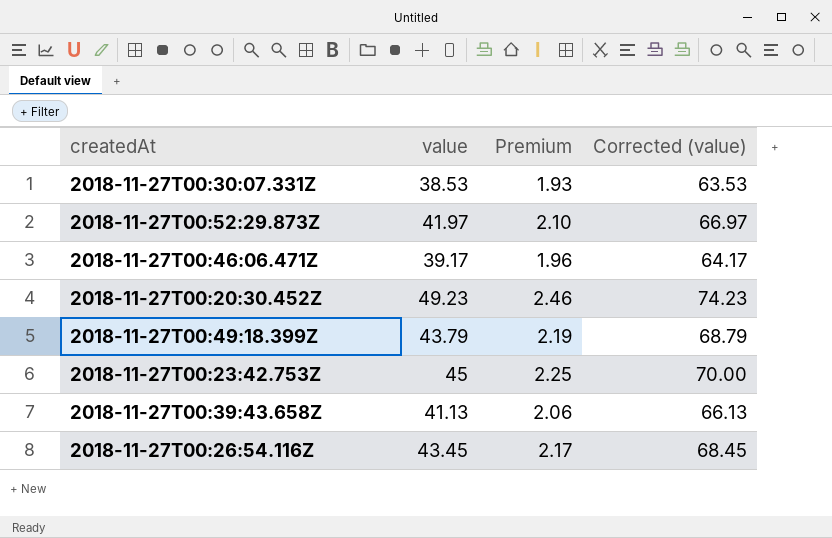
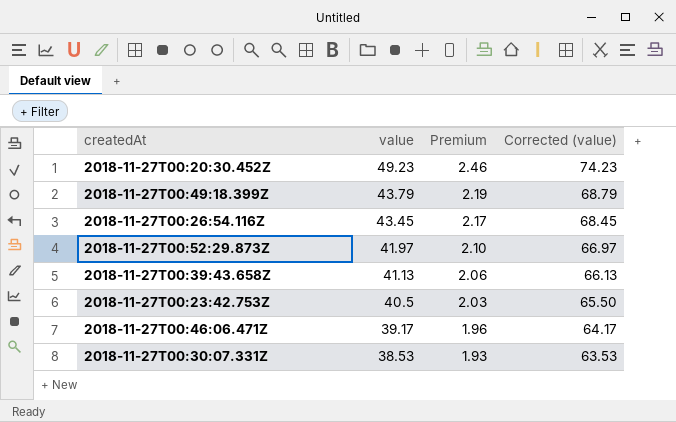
row order: none -> value descending
2018-11-27T00:23:42.753Z | value: 45 -> 40.5
2018-11-27T00:23:42.753Z | Premium: 2.25 -> 2.03
2018-11-27T00:23:42.753Z | Corrected (value): 70.00 -> 65.50

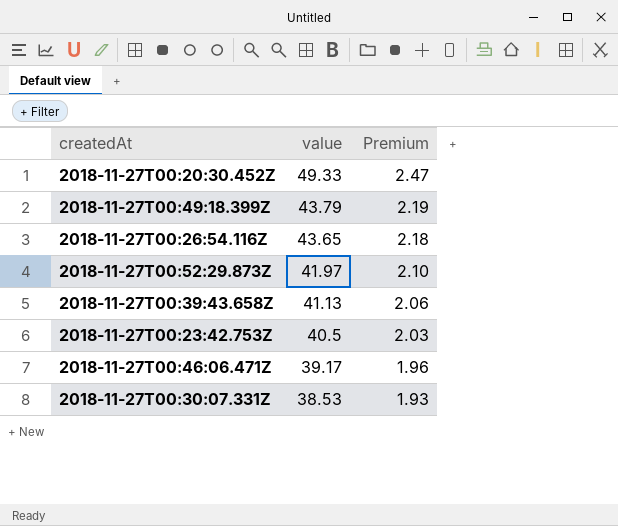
column Corrected (value) | formula: [value] + 25 -> none
2018-11-27T00:20:30.452Z | value: 49.23 -> 49.33
2018-11-27T00:20:30.452Z | Premium: 2.46 -> 2.47
2018-11-27T00:26:54.116Z | value: 43.45 -> 43.65
2018-11-27T00:26:54.116Z | Premium: 2.17 -> 2.18

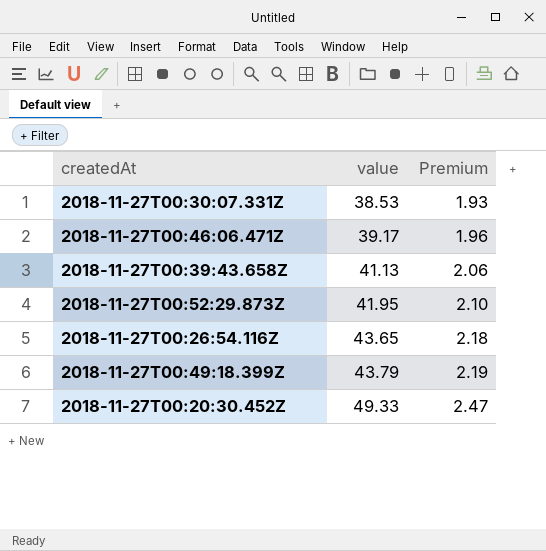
row order: value descending -> value ascending
row 2018-11-27T00:23:42.753Z: 40.5 | 2.03 -> none
2018-11-27T00:52:29.873Z | value: 41.97 -> 41.95

